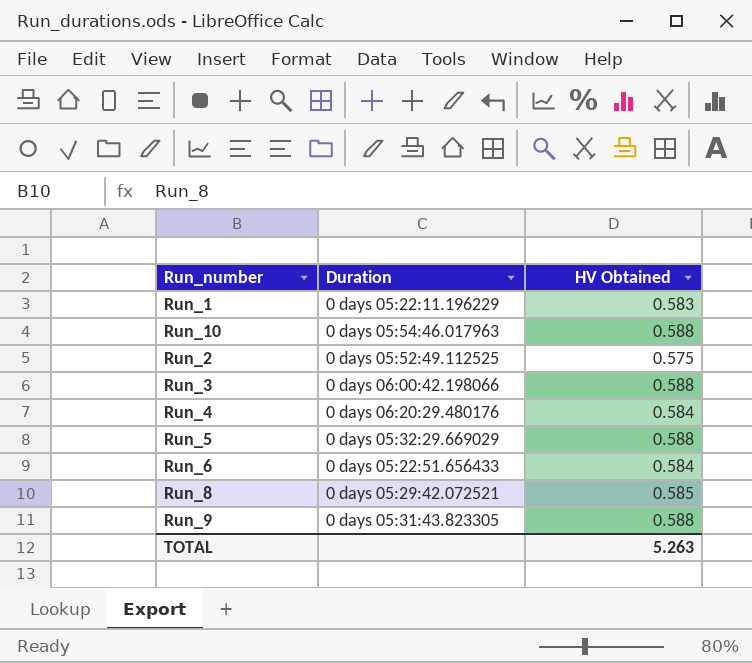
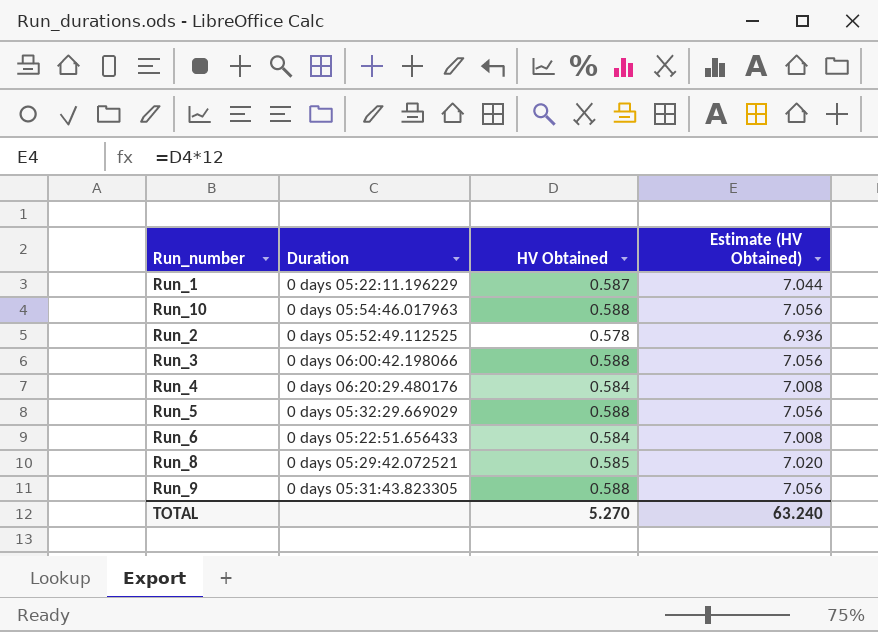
column Estimate (HV Obtained) | formula: none -> [HV Obtained] * 12
Run_1 | HV Obtained: 0.583 -> 0.587
Run_2 | HV Obtained: 0.575 -> 0.578
TOTAL | HV Obtained: 5.263 -> 5.270

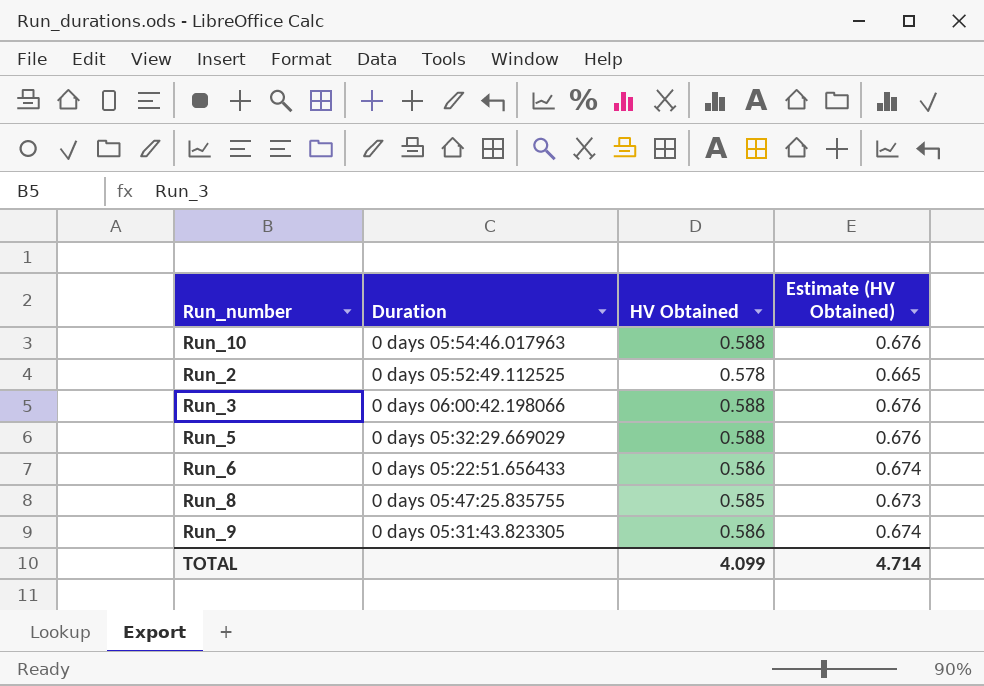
column Estimate (HV Obtained) | formula: [HV Obtained] * 12 -> [HV Obtained] * 1.15
row Run_1: 0 days 05:22:11.196229 | 0.587 | 7.044 -> none
row Run_4: 0 days 06:20:29.480176 | 0.584 | 7.008 -> none
Run_6 | HV Obtained: 0.584 -> 0.586
Run_8 | Duration: 0 days 05:29:42.072521 -> 0 days 05:47:25.835755
Run_9 | HV Obtained: 0.588 -> 0.586
TOTAL | HV Obtained: 5.270 -> 4.099
TOTAL | Estimate (HV Obtained): 63.240 -> 4.714

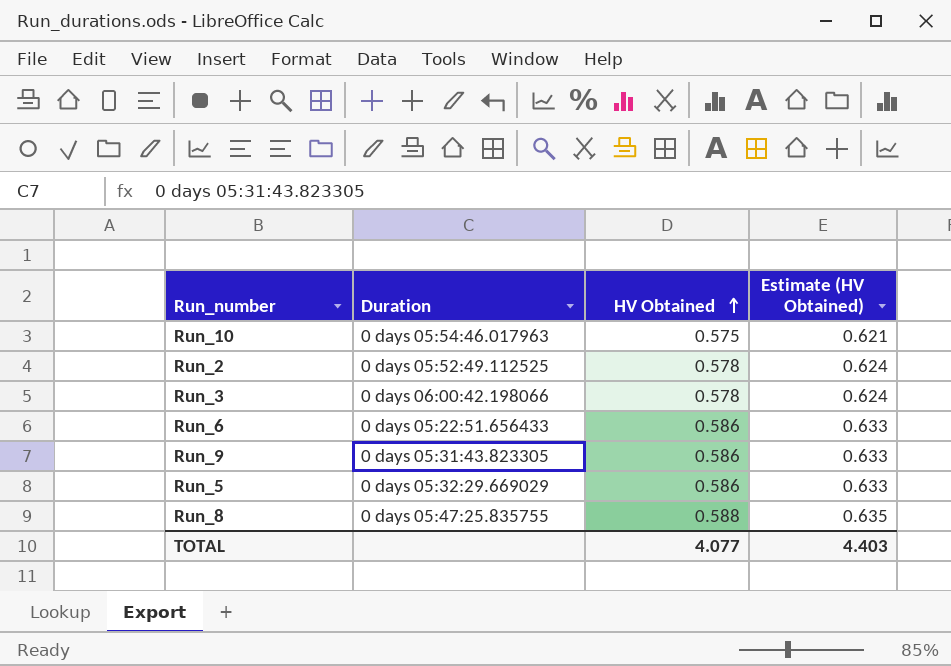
row order: none -> HV Obtained ascending
column Estimate (HV Obtained) | formula: [HV Obtained] * 1.15 -> [HV Obtained] * 1.08
Run_10 | HV Obtained: 0.588 -> 0.575
Run_3 | HV Obtained: 0.588 -> 0.578
Run_5 | HV Obtained: 0.588 -> 0.586
Run_8 | HV Obtained: 0.585 -> 0.588
TOTAL | HV Obtained: 4.099 -> 4.077
TOTAL | Estimate (HV Obtained): 4.714 -> 4.403

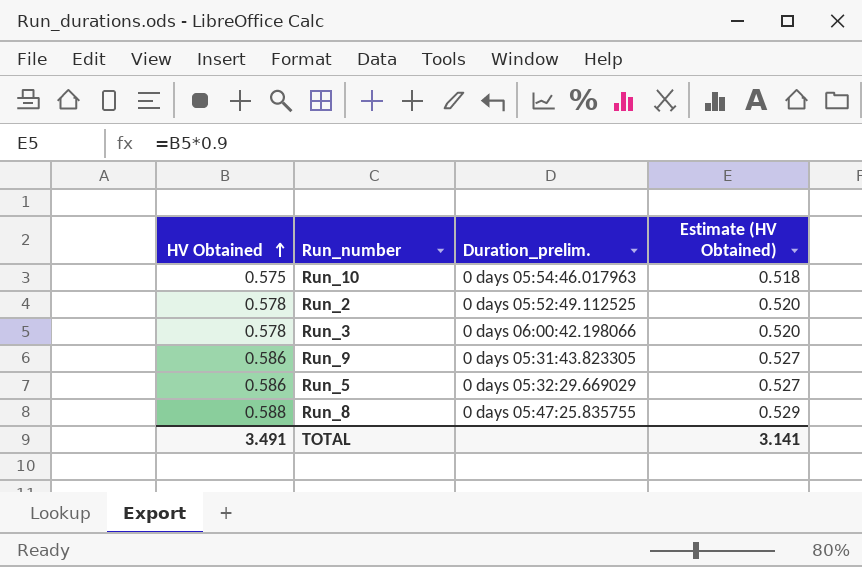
column HV Obtained | position: 3 -> 1
column name: Duration -> Duration_prelim.
column Estimate (HV Obtained) | formula: [HV Obtained] * 1.08 -> [HV Obtained] * 0.9
row Run_6: 0 days 05:22:51.656433 | 0.586 | 0.633 -> none
TOTAL | HV Obtained: 4.077 -> 3.491
TOTAL | Estimate (HV Obtained): 4.403 -> 3.141

